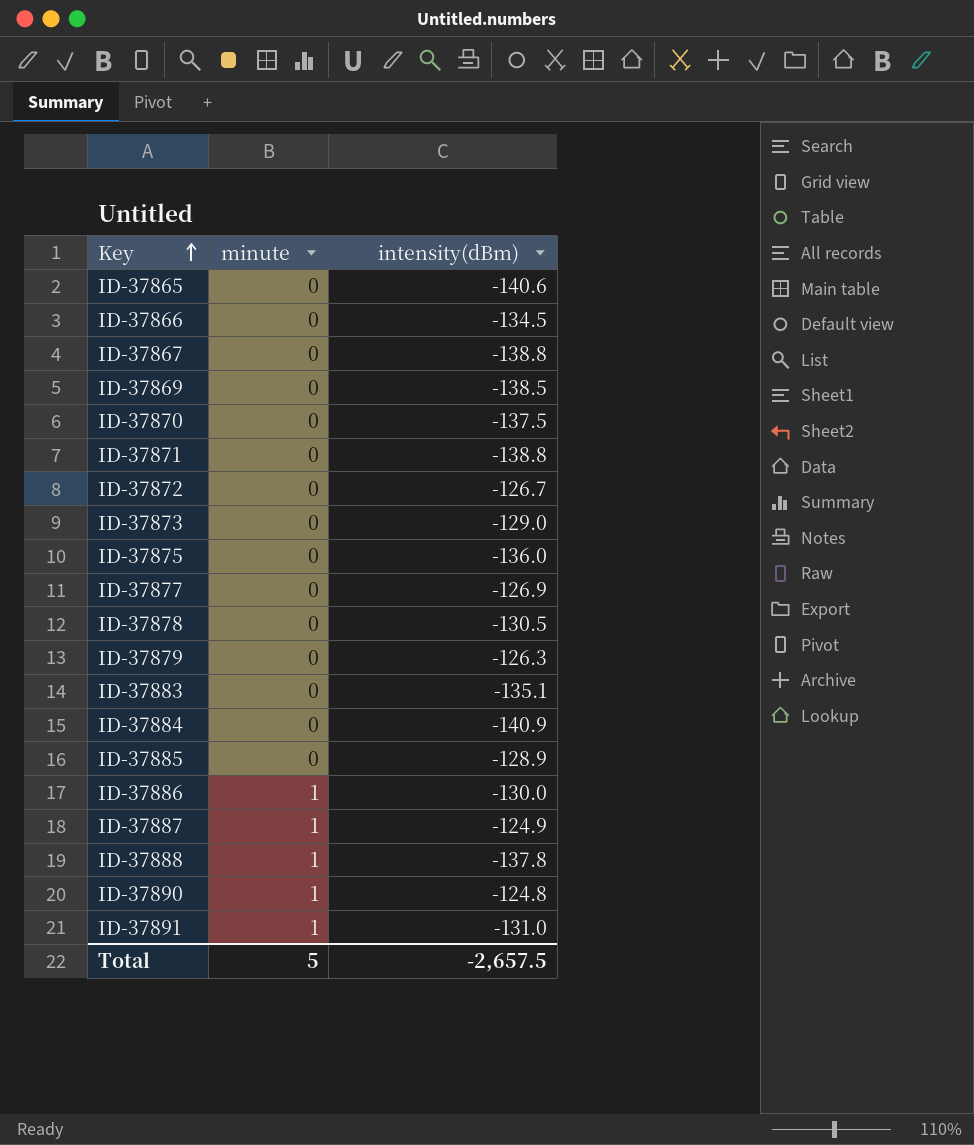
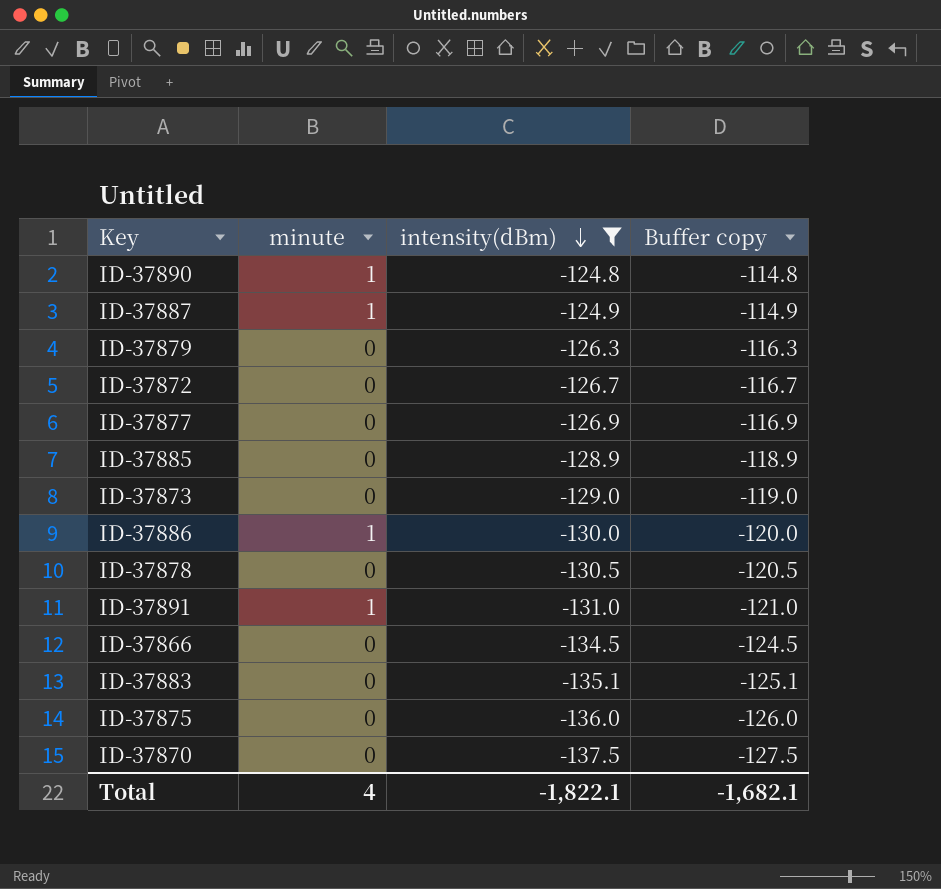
filter: none -> intensity(dBm) >= -137.5
row order: Key ascending -> intensity(dBm) descending
column Buffer copy | formula: none -> [intensity(dBm)] + 10
Total | minute: 5 -> 4
Total | intensity(dBm): -2,657.5 -> -1,822.1

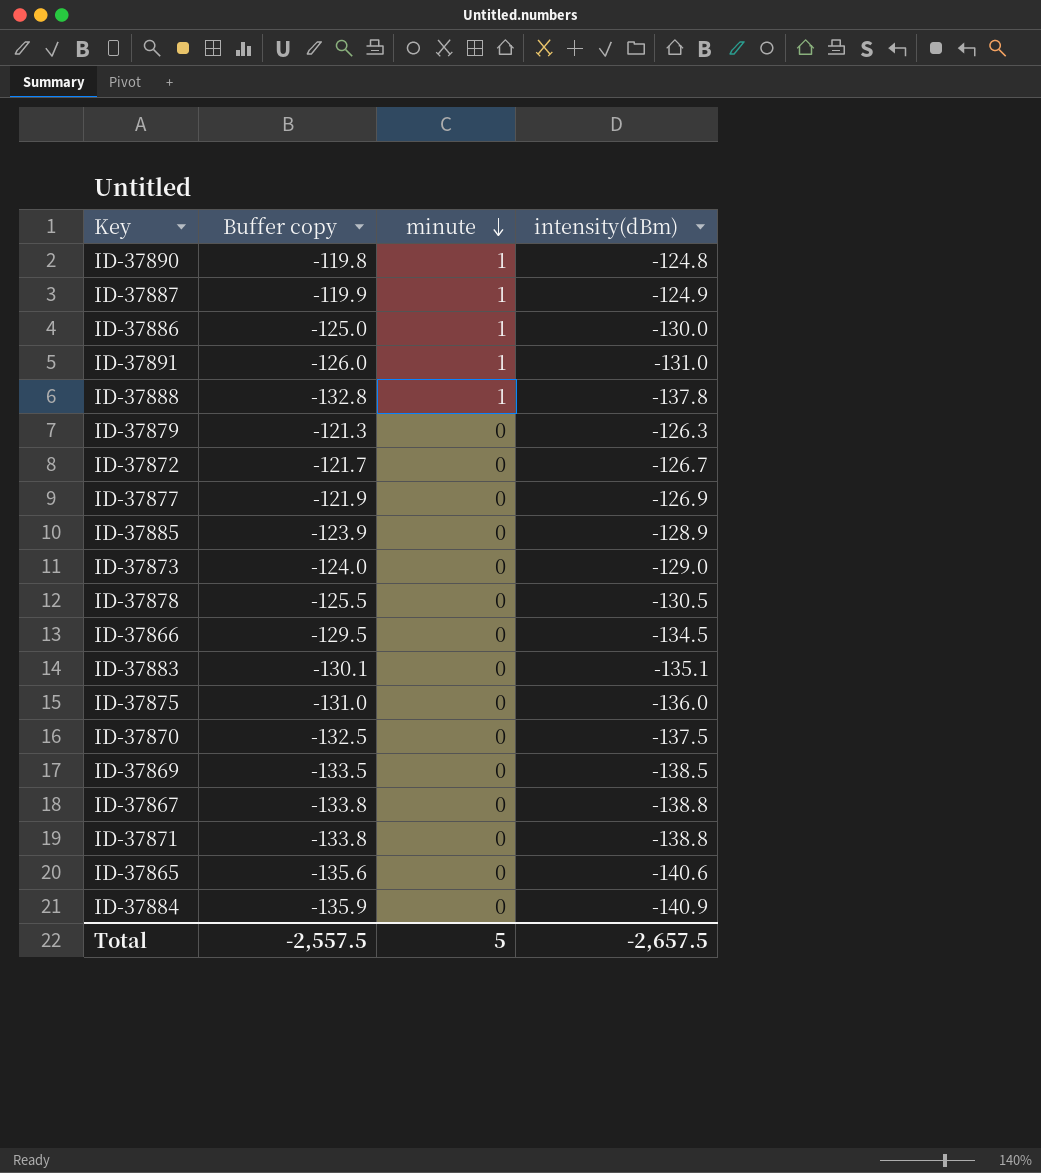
filter: intensity(dBm) >= -137.5 -> none
row order: intensity(dBm) descending -> minute descending
column Buffer copy | formula: [intensity(dBm)] + 10 -> [intensity(dBm)] + 5
column Buffer copy | position: 4 -> 2
Total | Buffer copy: -1,682.1 -> -2,557.5
Total | minute: 4 -> 5
Total | intensity(dBm): -1,822.1 -> -2,657.5

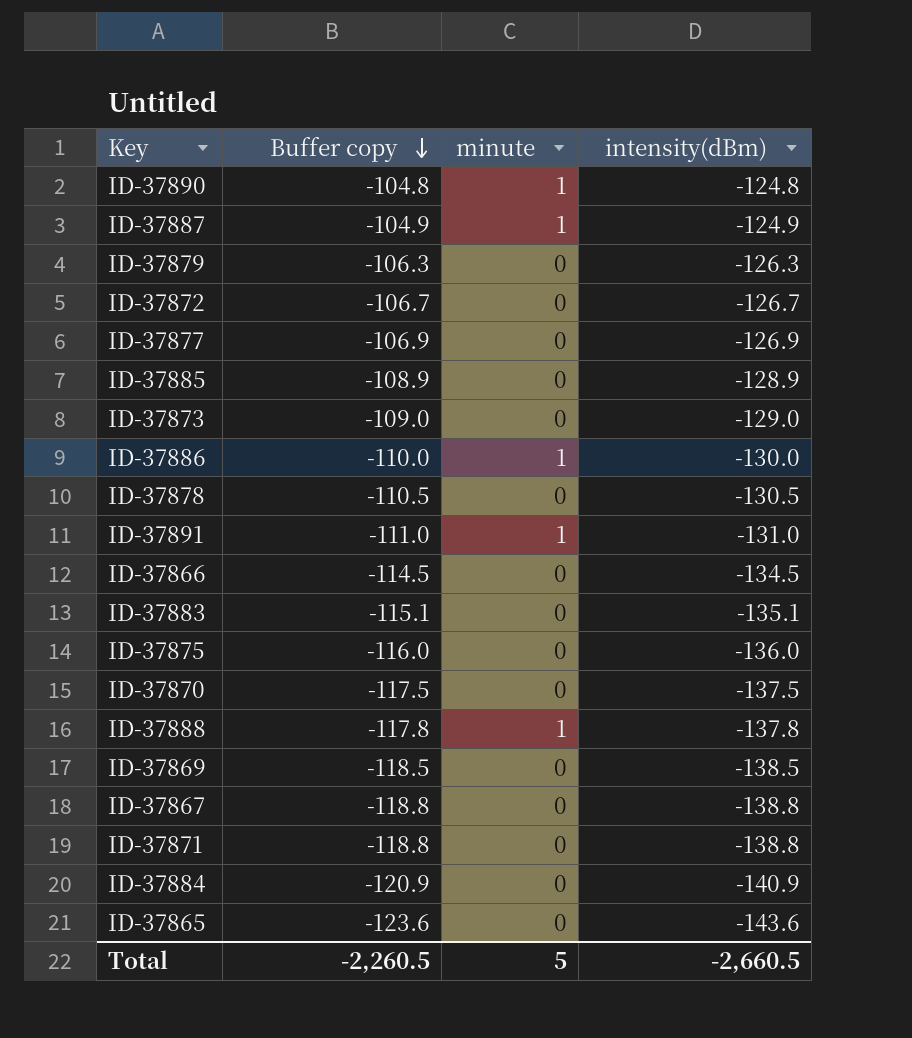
row order: minute descending -> Buffer copy descending
column Buffer copy | formula: [intensity(dBm)] + 5 -> [intensity(dBm)] + 20
ID-37865 | intensity(dBm): -140.6 -> -143.6
Total | Buffer copy: -2,557.5 -> -2,260.5
Total | intensity(dBm): -2,657.5 -> -2,660.5

